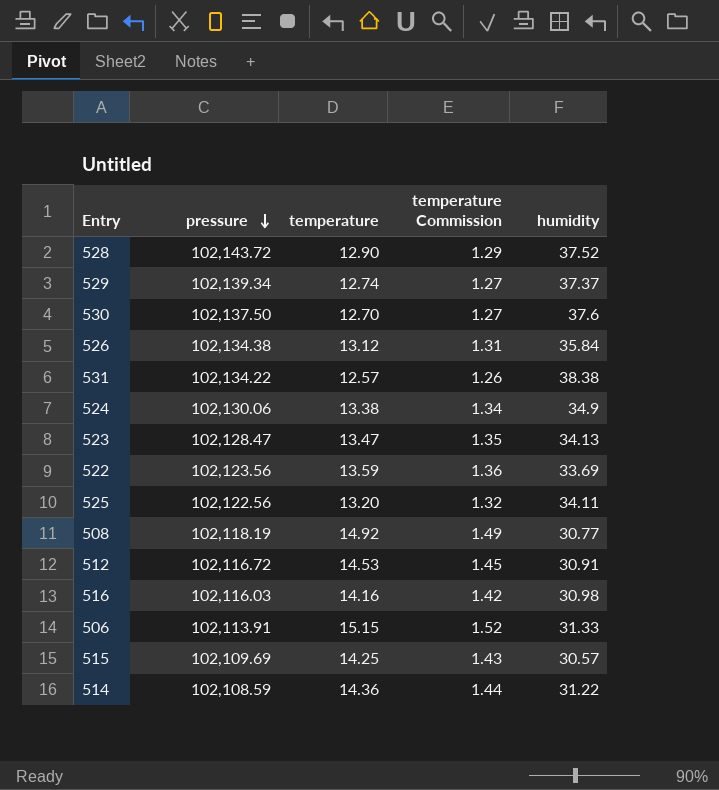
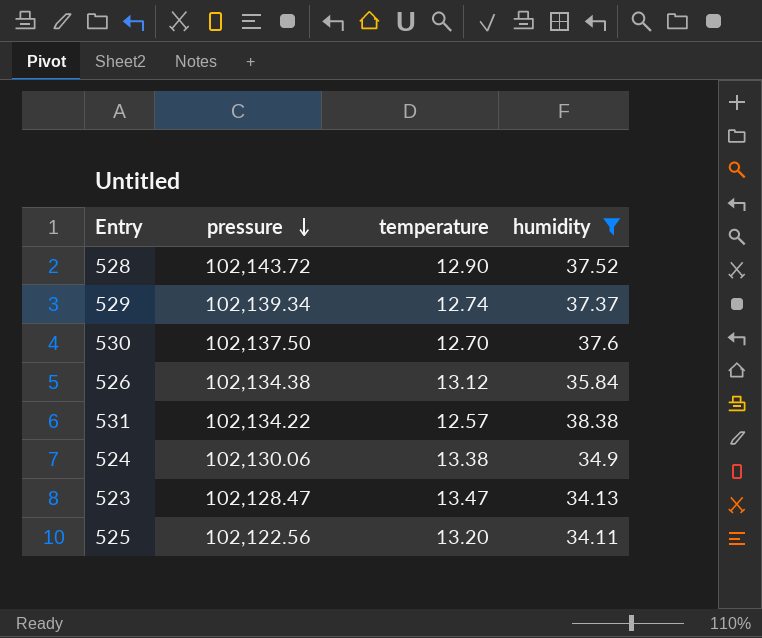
filter: none -> humidity >= 34.11
column temperature Commission | formula: [temperature] * 0.1 -> none

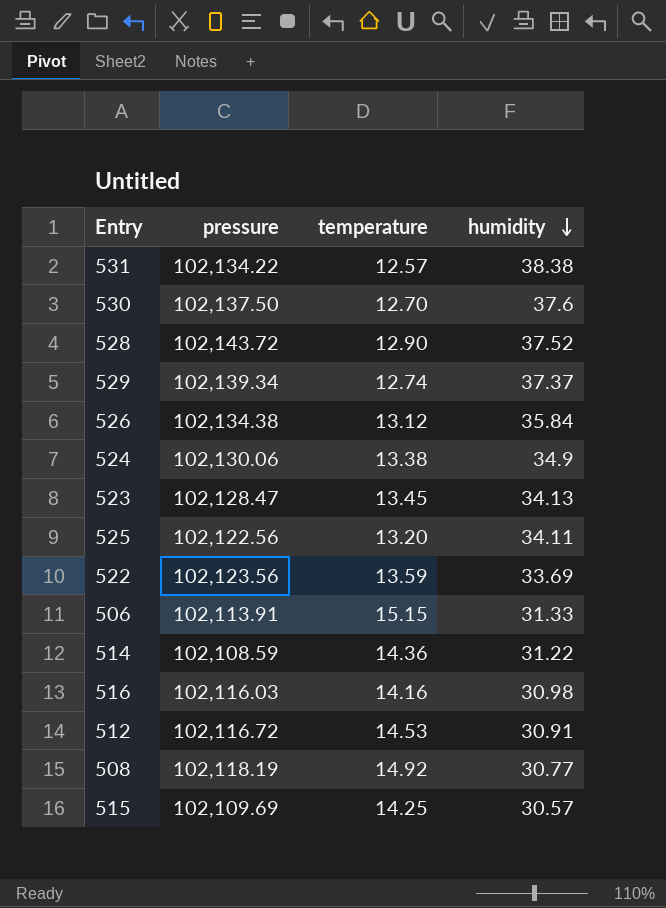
filter: humidity >= 34.11 -> none
row order: pressure descending -> humidity descending
523 | temperature: 13.47 -> 13.45

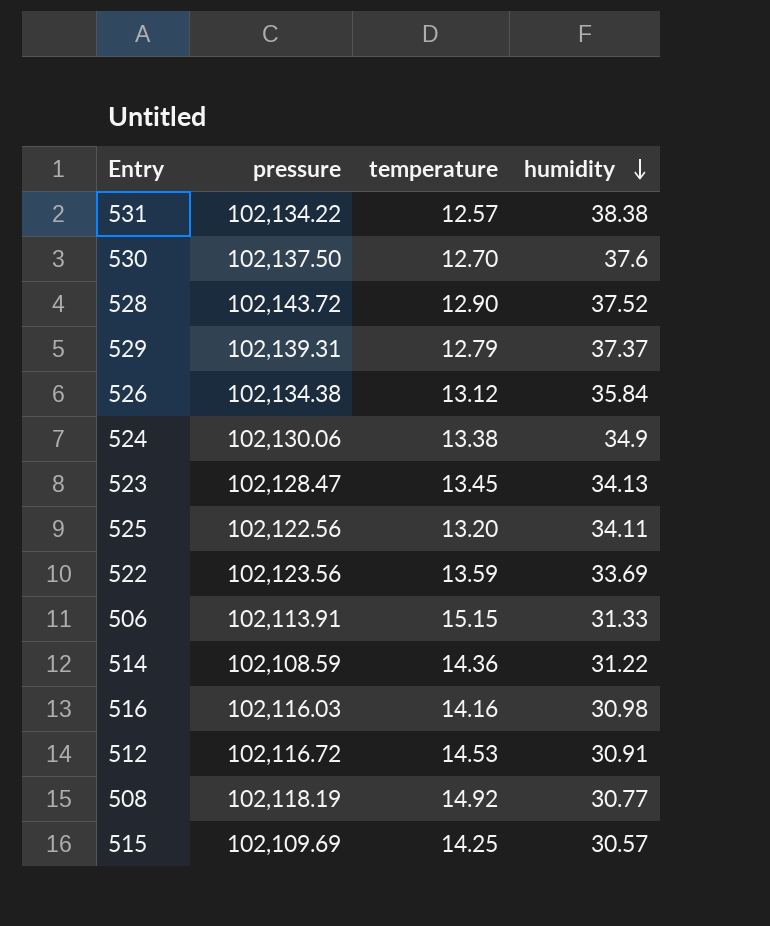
529 | pressure: 102,139.34 -> 102,139.31
529 | temperature: 12.74 -> 12.79

